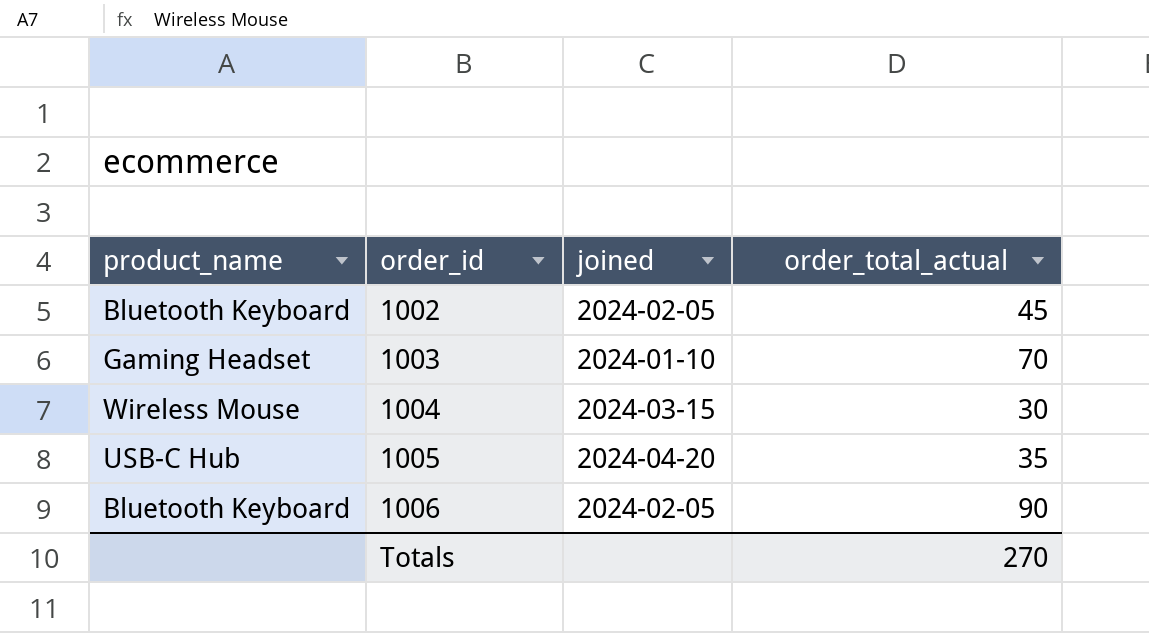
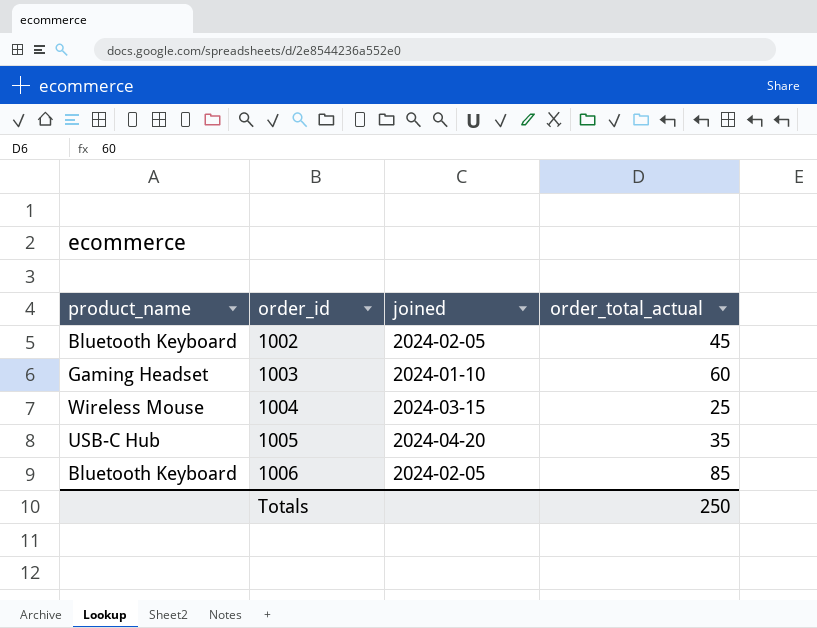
1003 | order_total_actual: 70 -> 60
1004 | order_total_actual: 30 -> 25
1006 | order_total_actual: 90 -> 85
Totals | order_total_actual: 270 -> 250

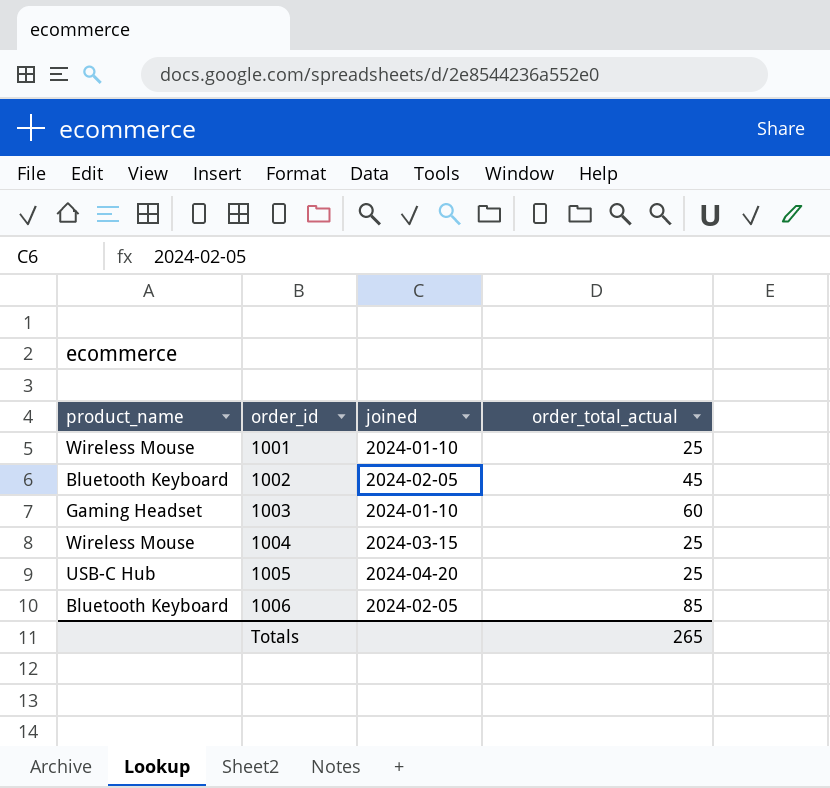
row 1001: none -> Wireless Mouse | 2024-01-10 | 25
1005 | order_total_actual: 35 -> 25
Totals | order_total_actual: 250 -> 265

